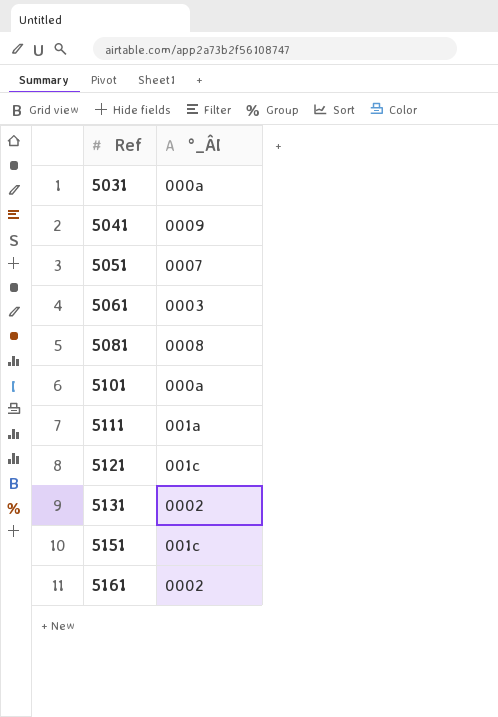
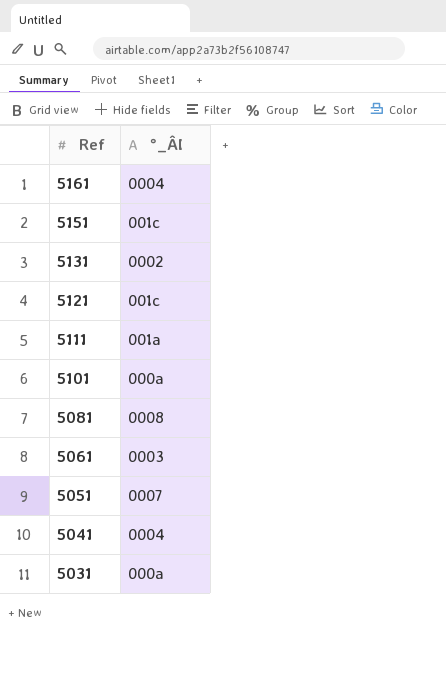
row order: Ref ascending -> Ref descending
5161 | °_ÂI: 0002 -> 0004
5041 | °_ÂI: 0009 -> 0004

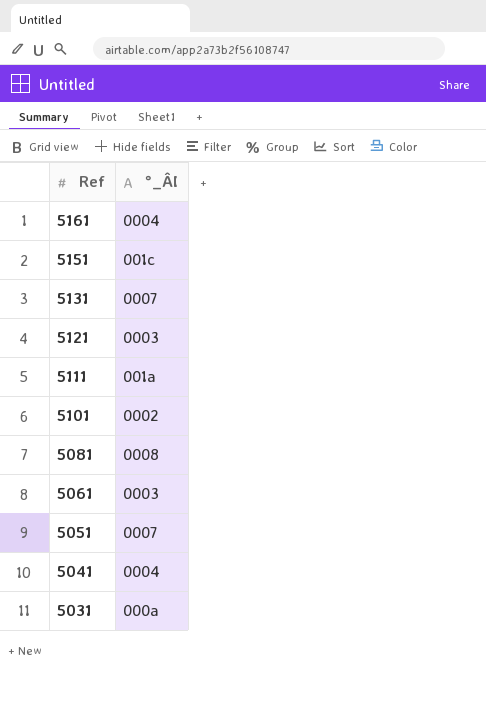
5131 | °_ÂI: 0002 -> 0007
5121 | °_ÂI: 001c -> 0003
5101 | °_ÂI: 000a -> 0002

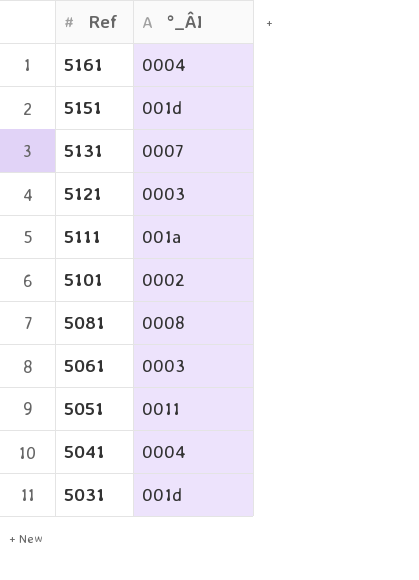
5151 | °_ÂI: 001c -> 001d
5051 | °_ÂI: 0007 -> 0011
5031 | °_ÂI: 000a -> 001d

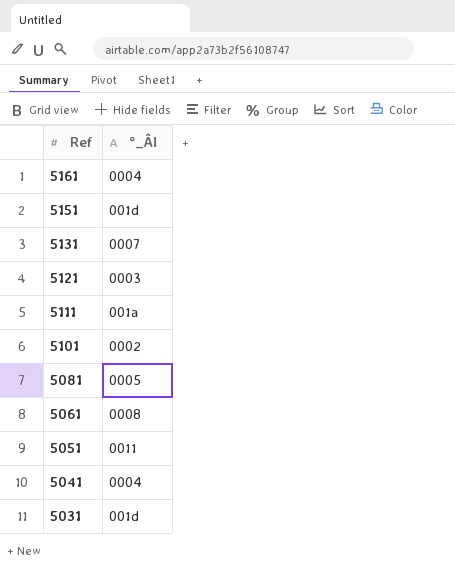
5081 | °_ÂI: 0008 -> 0005
5061 | °_ÂI: 0003 -> 0008

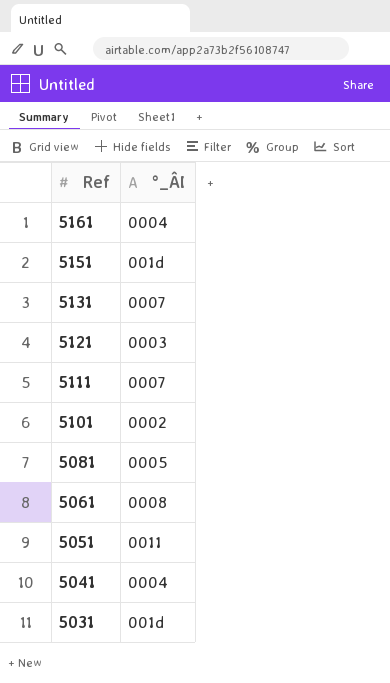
5111 | °_ÂI: 001a -> 0007

